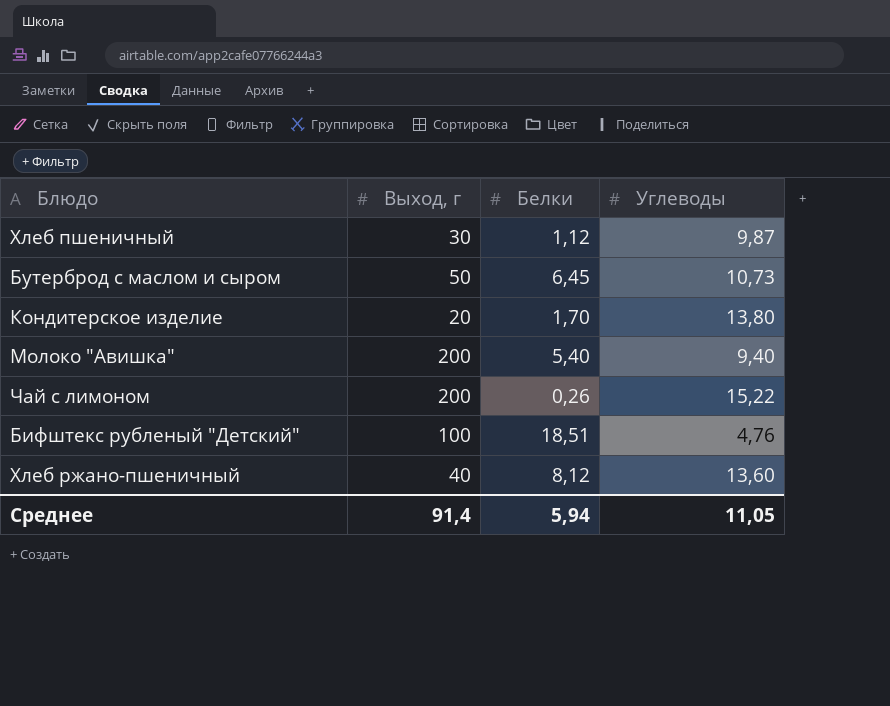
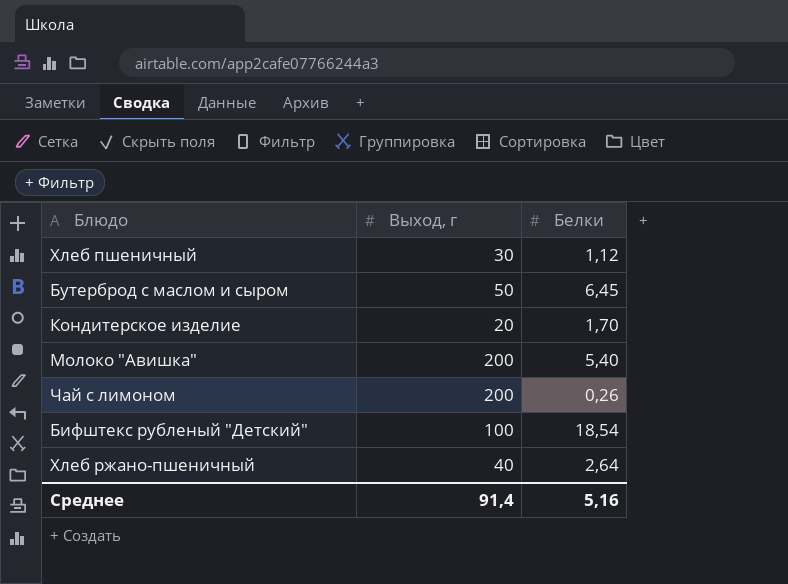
column Углеводы | position: 4 -> none
Бифштекс рубленый "Детский" | Белки: 18,51 -> 18,54
Хлеб ржано-пшеничный | Белки: 8,12 -> 2,64
Среднее | Белки: 5,94 -> 5,16

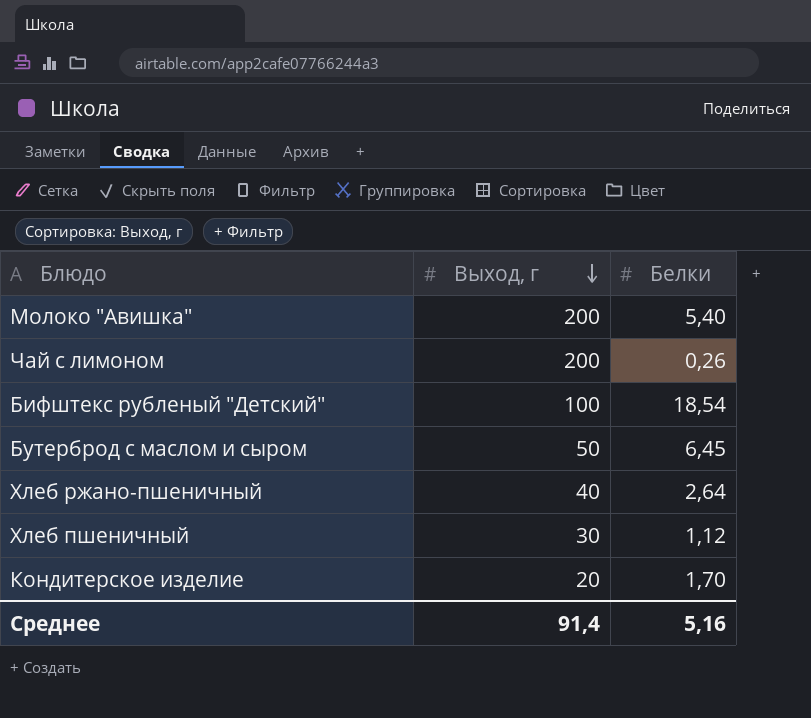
row order: none -> Выход, г descending

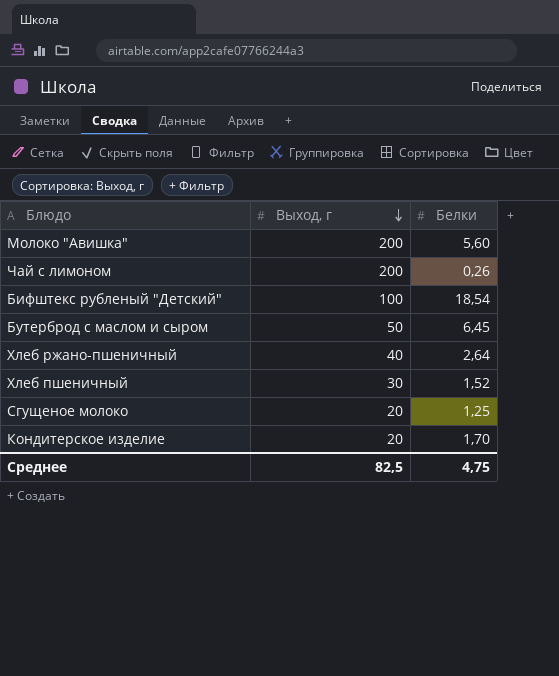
Молоко "Авишка" | Белки: 5,40 -> 5,60
Хлеб пшеничный | Белки: 1,12 -> 1,52
row Сгущеное молоко: none -> 20 | 1,25
Среднее | Выход, г: 91,4 -> 82,5
Среднее | Белки: 5,16 -> 4,75

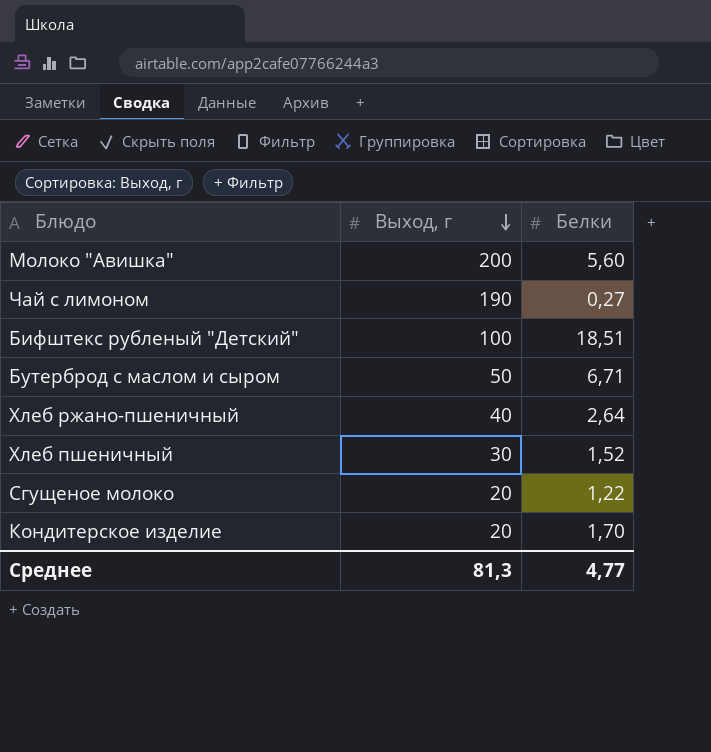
Чай с лимоном | Выход, г: 200 -> 190
Чай с лимоном | Белки: 0,26 -> 0,27
Бифштекс рубленый "Детский" | Белки: 18,54 -> 18,51
Бутерброд с маслом и сыром | Белки: 6,45 -> 6,71
Сгущеное молоко | Белки: 1,25 -> 1,22
Среднее | Выход, г: 82,5 -> 81,3
Среднее | Белки: 4,75 -> 4,77

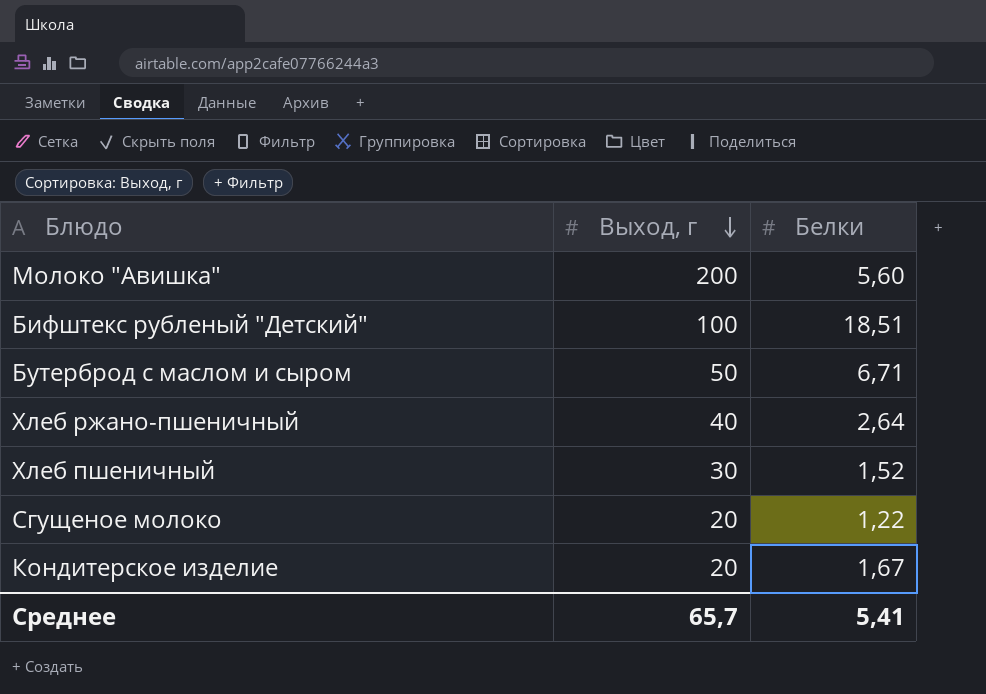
row Чай с лимоном: 190 | 0,27 -> none
Кондитерское изделие | Белки: 1,70 -> 1,67
Среднее | Выход, г: 81,3 -> 65,7
Среднее | Белки: 4,77 -> 5,41

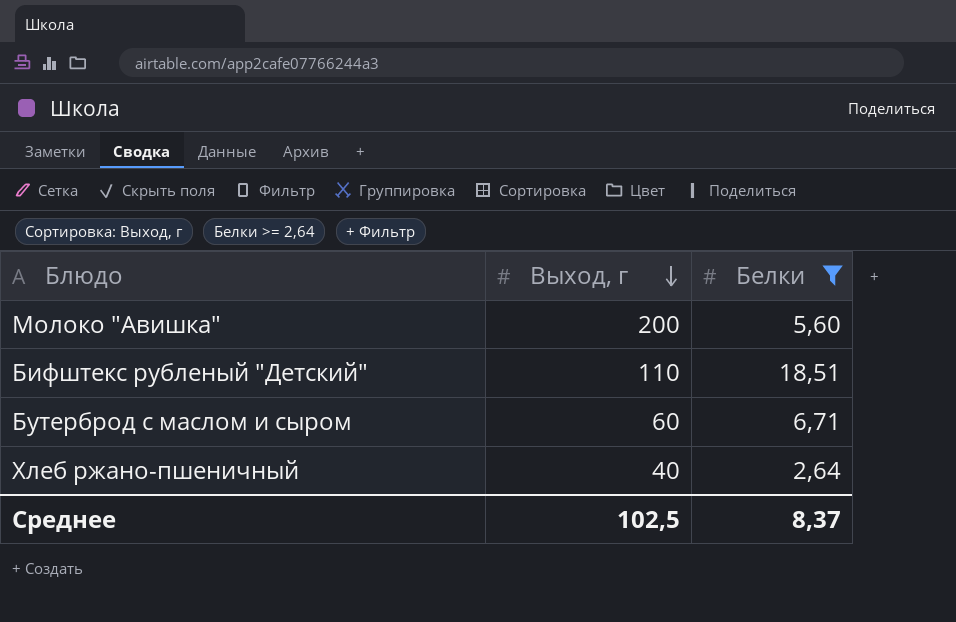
filter: none -> Белки >= 2,64
Бифштекс рубленый "Детский" | Выход, г: 100 -> 110
Бутерброд с маслом и сыром | Выход, г: 50 -> 60
Среднее | Выход, г: 65,7 -> 102,5
Среднее | Белки: 5,41 -> 8,37

